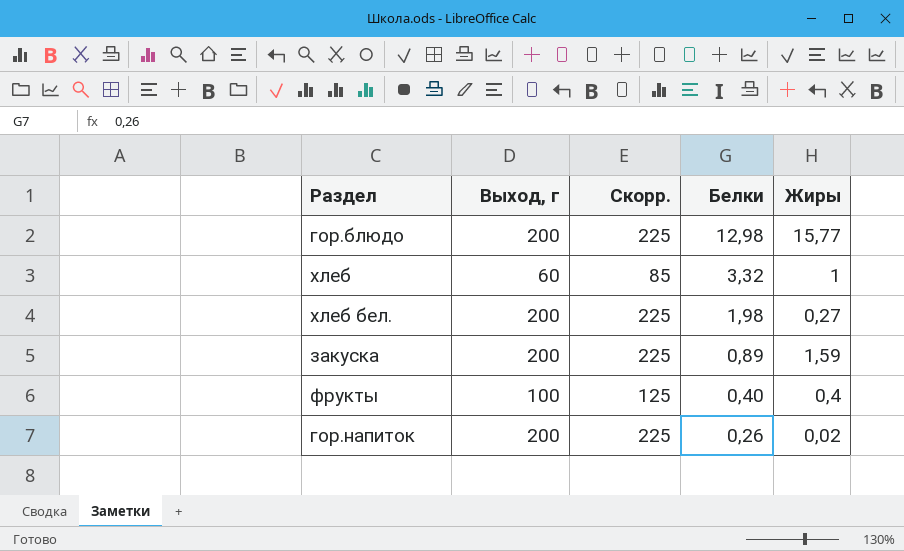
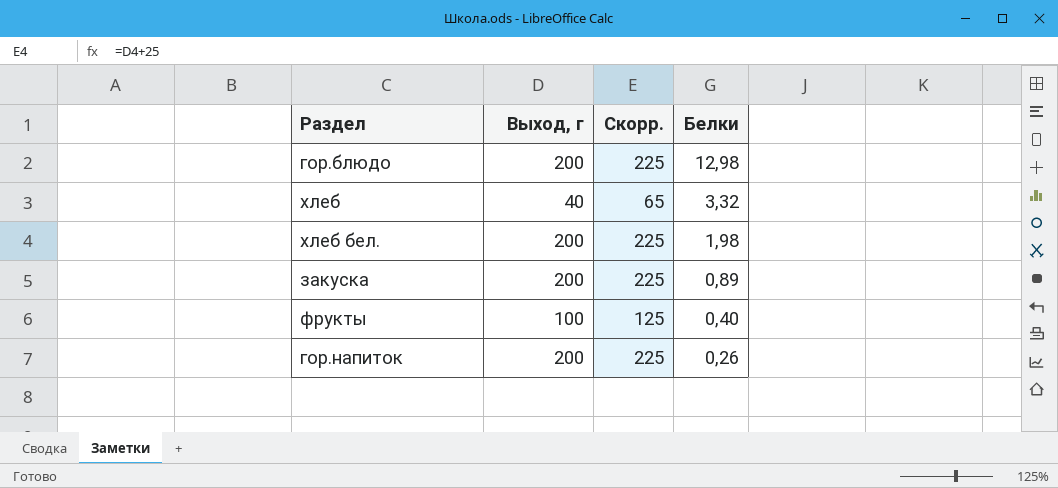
column Жиры | position: 5 -> none
хлеб | Выход, г: 60 -> 40
хлеб | Скорр.: 85 -> 65

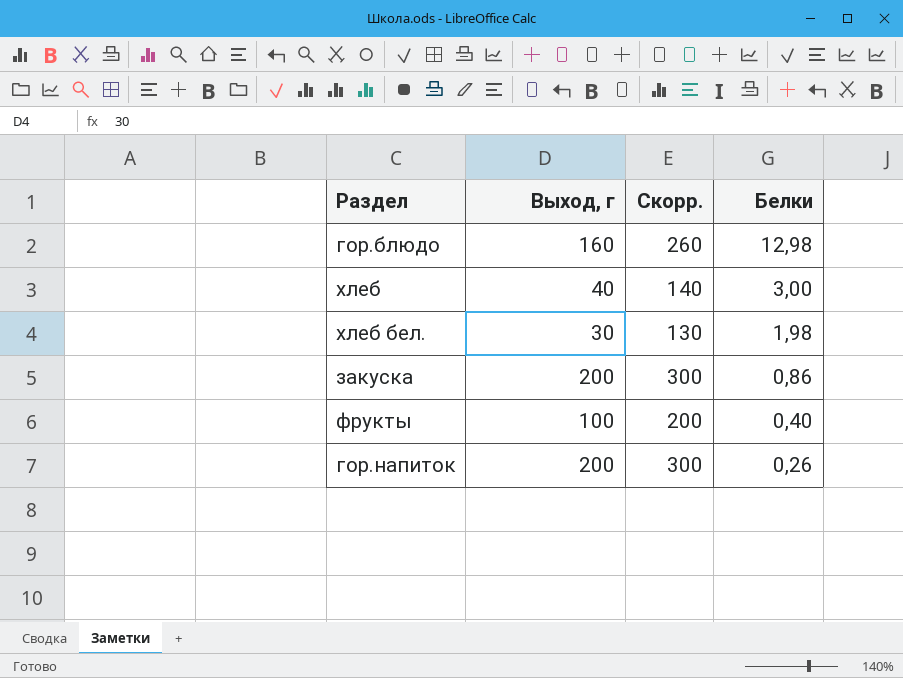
column Скорр. | formula: [Выход, г] + 25 -> [Выход, г] + 100
гор.блюдо | Выход, г: 200 -> 160
хлеб | Белки: 3,32 -> 3,00
хлеб бел. | Выход, г: 200 -> 30
закуска | Белки: 0,89 -> 0,86

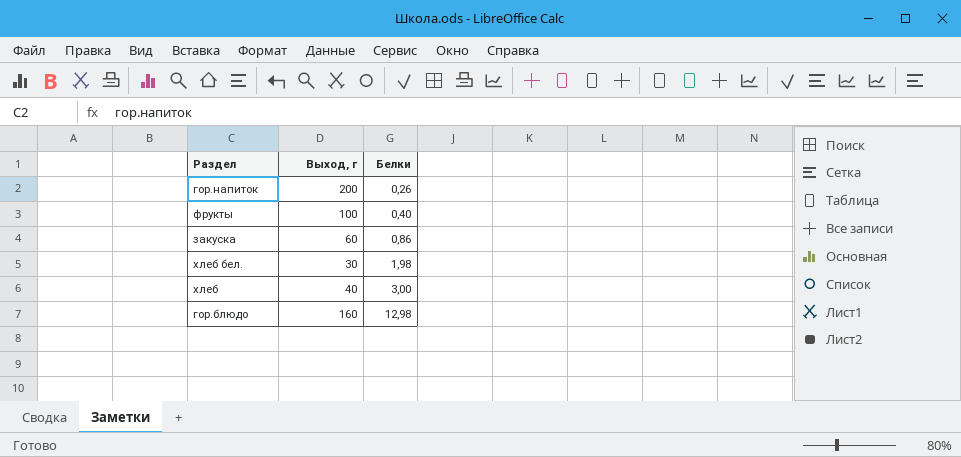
row order: Белки descending -> Белки ascending
column Скорр. | formula: [Выход, г] + 100 -> none
закуска | Выход, г: 200 -> 60

